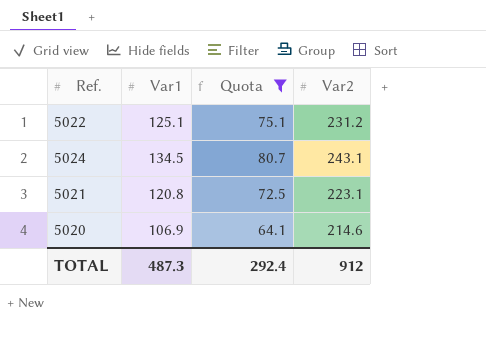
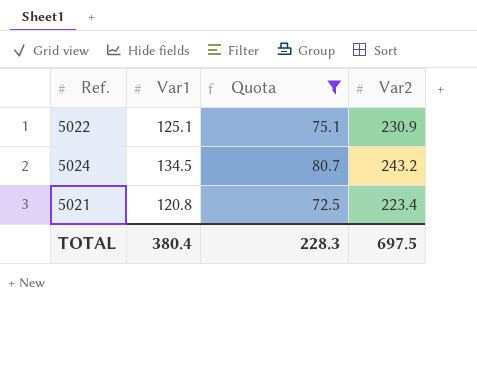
row 5020: 106.9 | 64.1 | 214.6 -> none
5022 | Var2: 231.2 -> 230.9
5024 | Var2: 243.1 -> 243.2
5021 | Var2: 223.1 -> 223.4
TOTAL | Var1: 487.3 -> 380.4
TOTAL | Quota: 292.4 -> 228.3
TOTAL | Var2: 912 -> 697.5

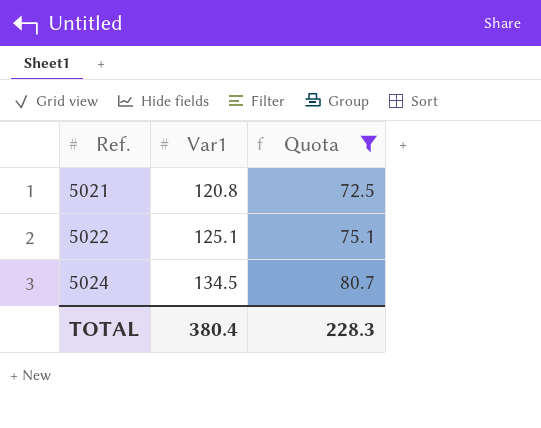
row order: none -> Ref. ascending
column Var2 | position: 4 -> none

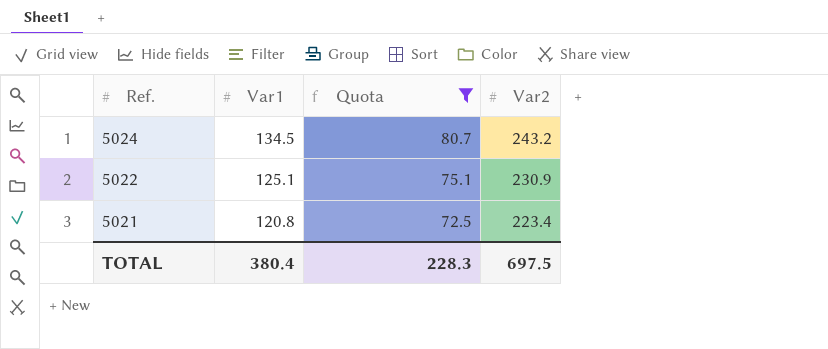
row order: Ref. ascending -> Ref. descending
column Var2 | position: none -> 4

